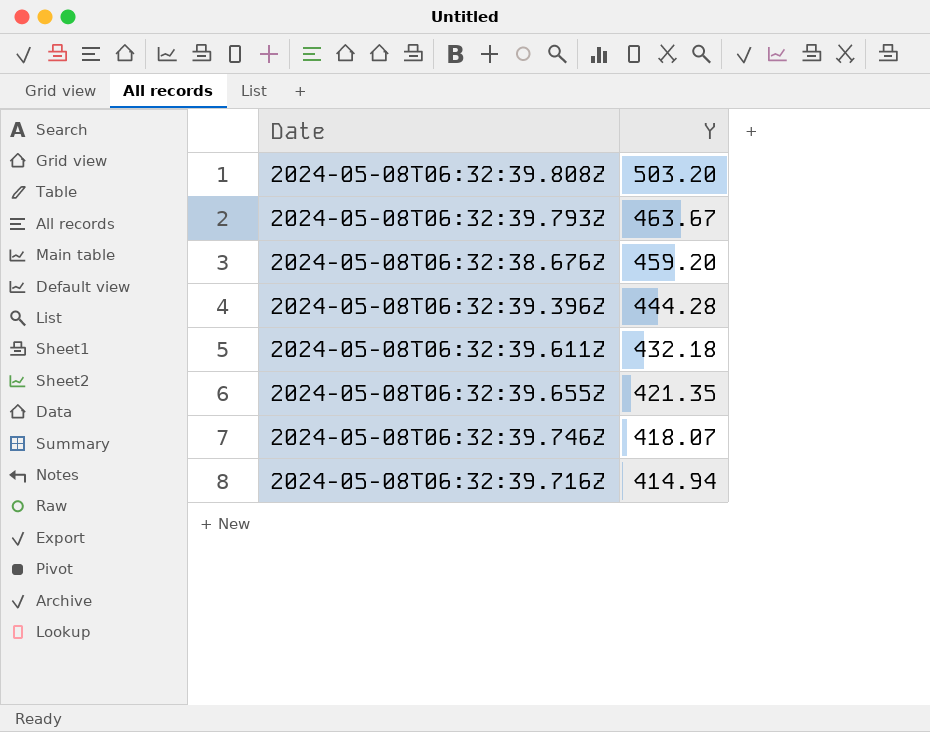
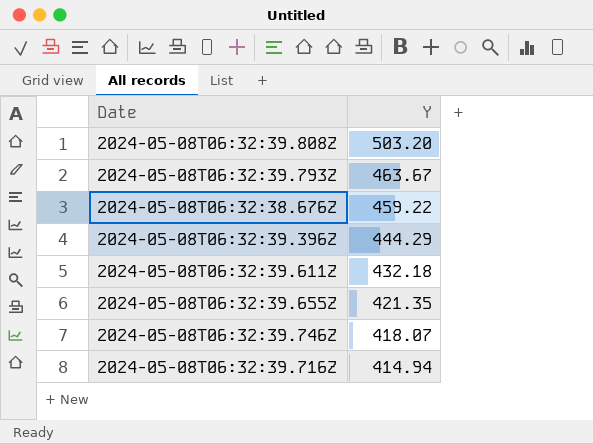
2024-05-08T06:32:38.676Z | Y: 459.20 -> 459.22
2024-05-08T06:32:39.396Z | Y: 444.28 -> 444.29

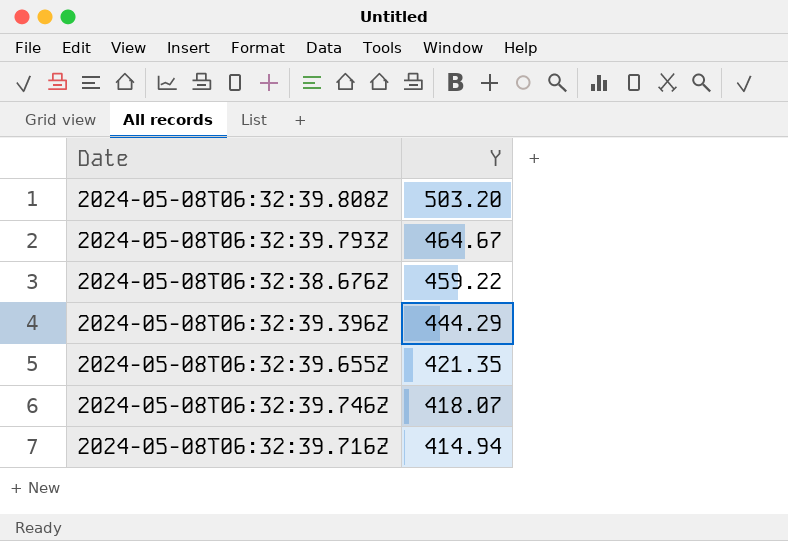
row 2024-05-08T06:32:39.611Z: 432.18 -> none
2024-05-08T06:32:39.793Z | Y: 463.67 -> 464.67

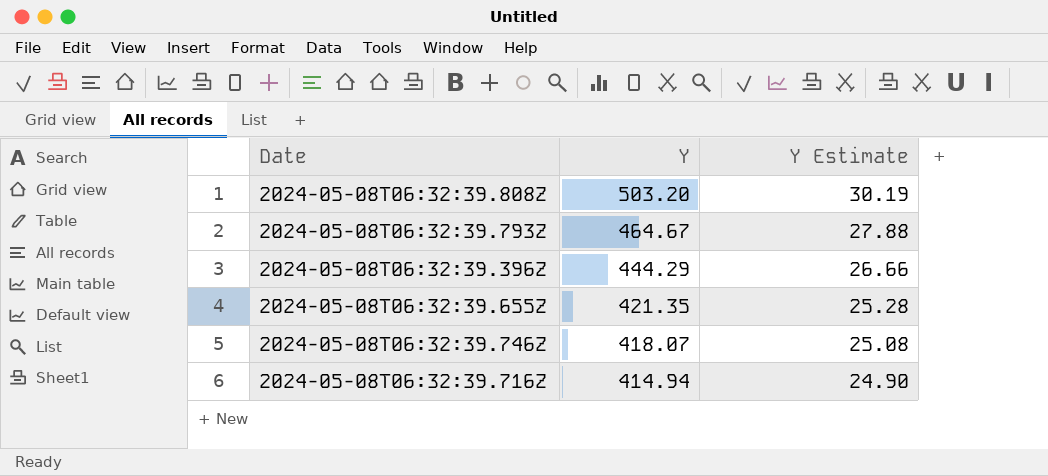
column Y Estimate | formula: none -> [Y] * 0.06
row 2024-05-08T06:32:38.676Z: 459.22 -> none

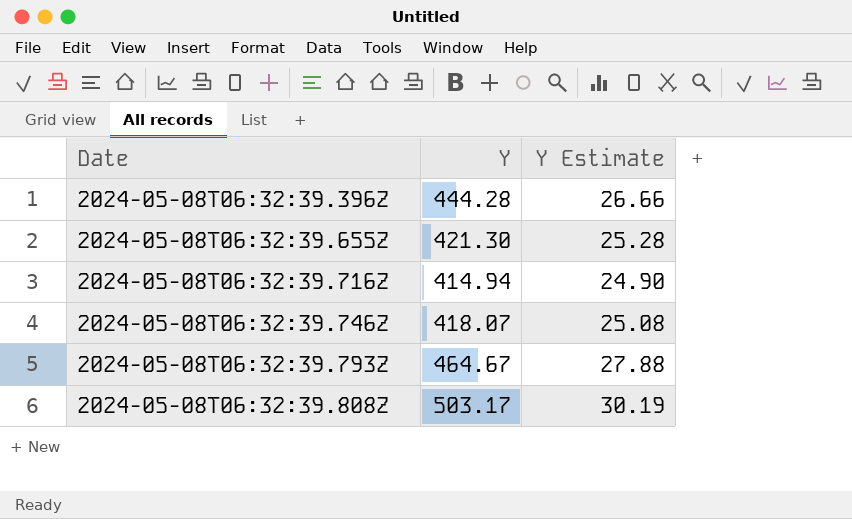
row order: Y descending -> Date ascending
2024-05-08T06:32:39.396Z | Y: 444.29 -> 444.28
2024-05-08T06:32:39.655Z | Y: 421.35 -> 421.30
2024-05-08T06:32:39.808Z | Y: 503.20 -> 503.17

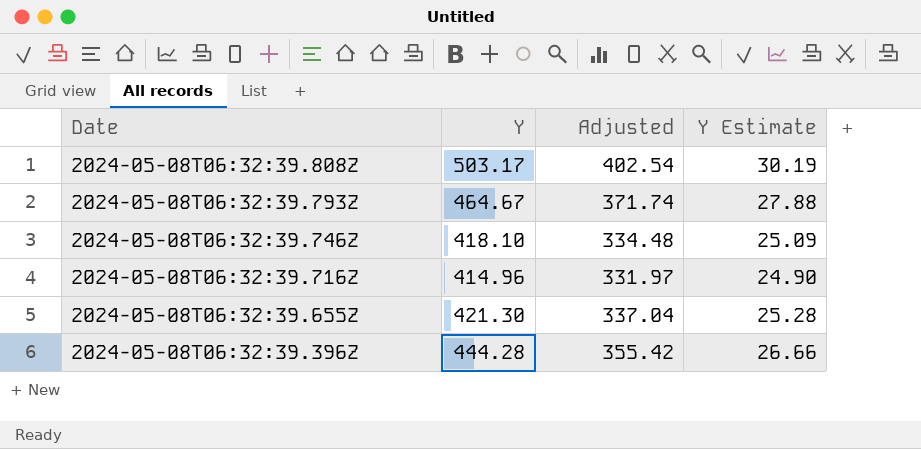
row order: Date ascending -> Date descending
column Adjusted | formula: none -> [Y] * 0.8
2024-05-08T06:32:39.746Z | Y: 418.07 -> 418.10
2024-05-08T06:32:39.746Z | Y Estimate: 25.08 -> 25.09
2024-05-08T06:32:39.716Z | Y: 414.94 -> 414.96

